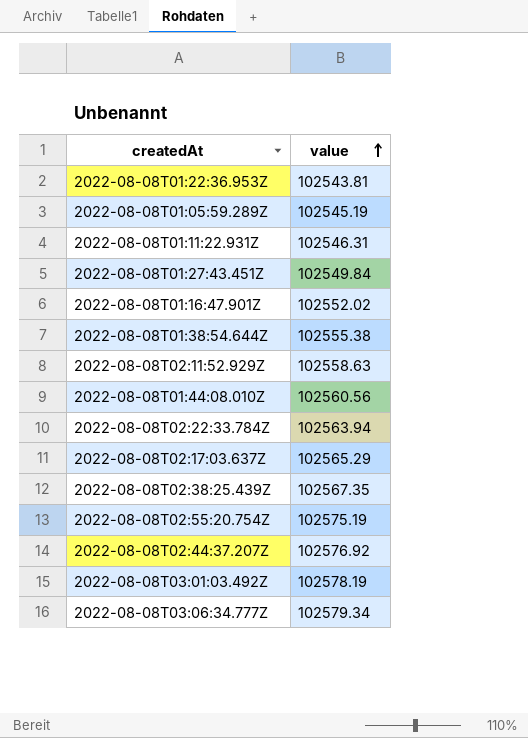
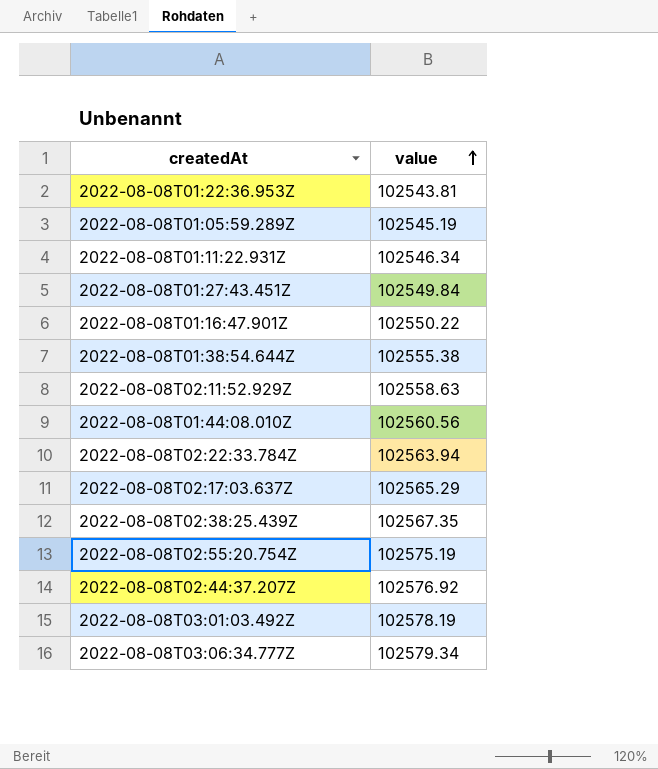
2022-08-08T01:11:22.931Z | value: 102546.31 -> 102546.34
2022-08-08T01:16:47.901Z | value: 102552.02 -> 102550.22

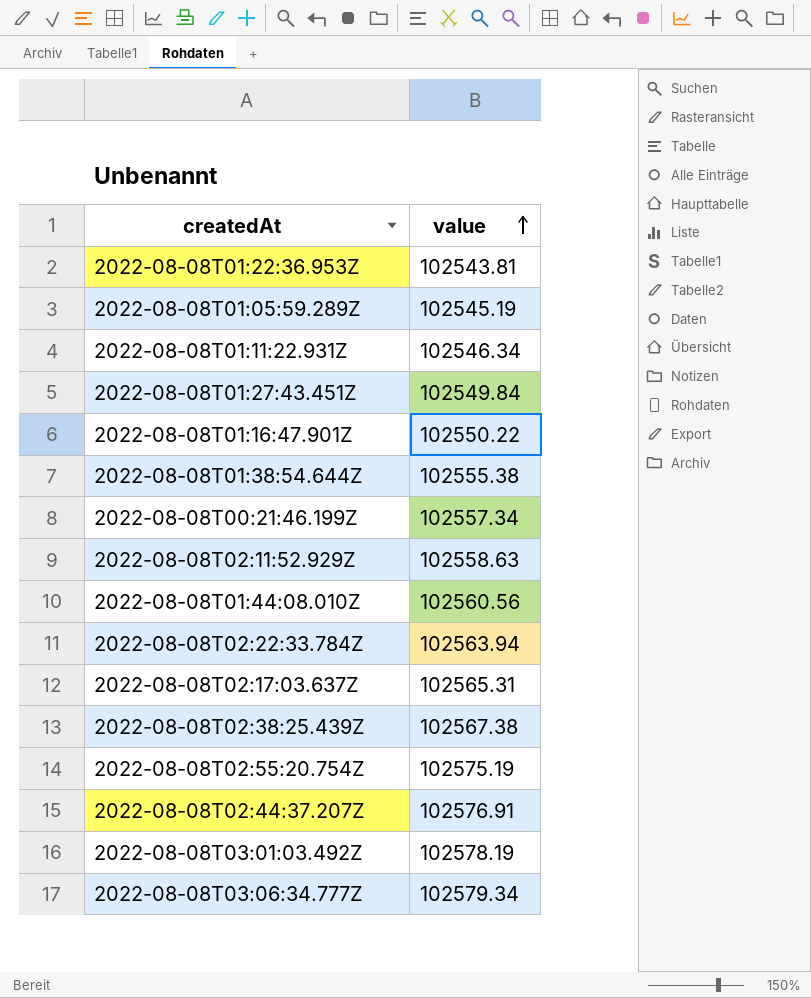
row 2022-08-08T00:21:46.199Z: none -> 102557.34
2022-08-08T02:17:03.637Z | value: 102565.29 -> 102565.31
2022-08-08T02:38:25.439Z | value: 102567.35 -> 102567.38
2022-08-08T02:44:37.207Z | value: 102576.92 -> 102576.91

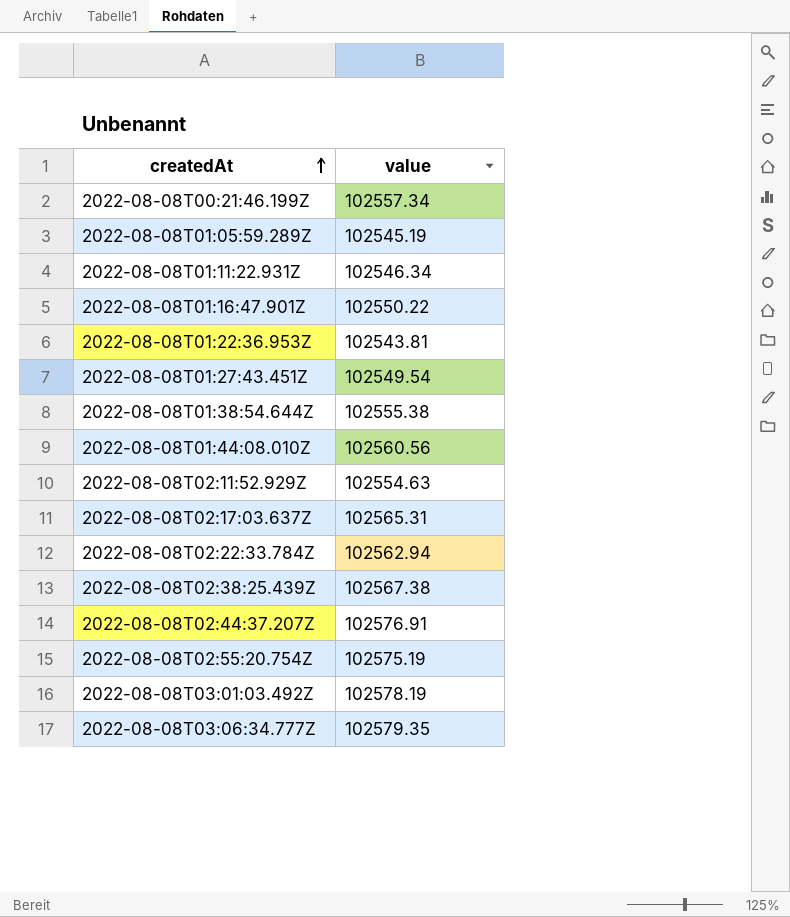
row order: value ascending -> createdAt ascending
2022-08-08T01:27:43.451Z | value: 102549.84 -> 102549.54
2022-08-08T02:11:52.929Z | value: 102558.63 -> 102554.63
2022-08-08T02:22:33.784Z | value: 102563.94 -> 102562.94
2022-08-08T03:06:34.777Z | value: 102579.34 -> 102579.35

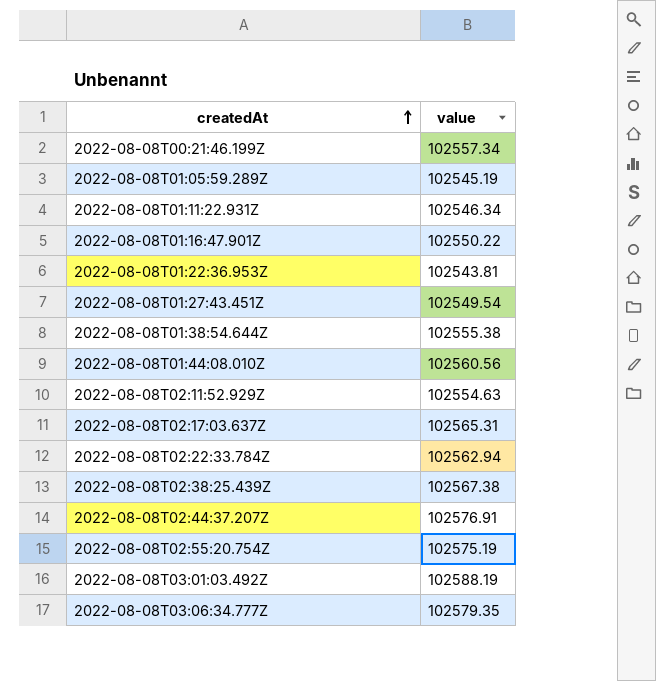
2022-08-08T03:01:03.492Z | value: 102578.19 -> 102588.19

